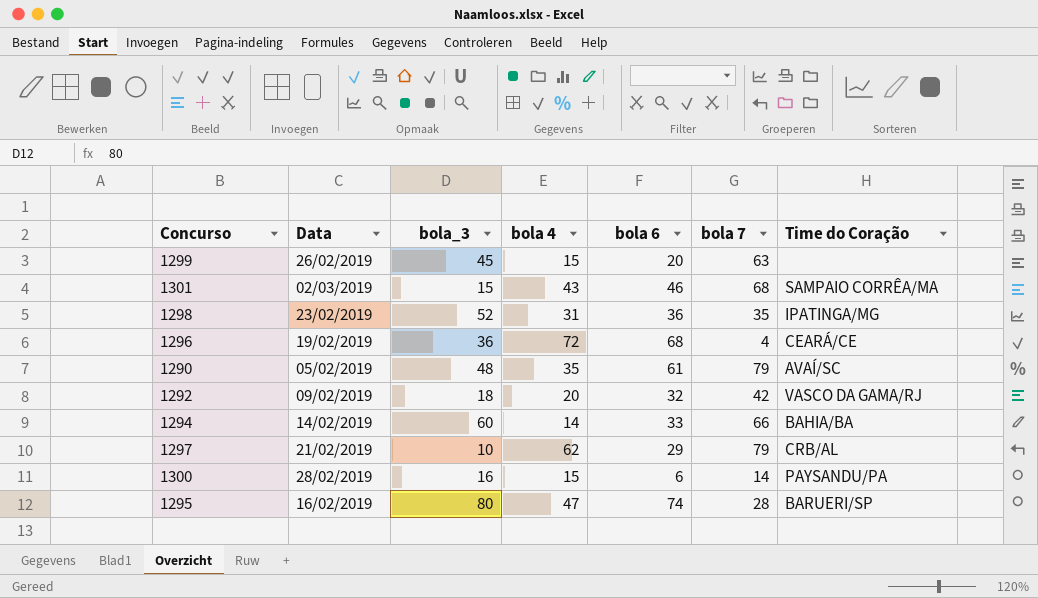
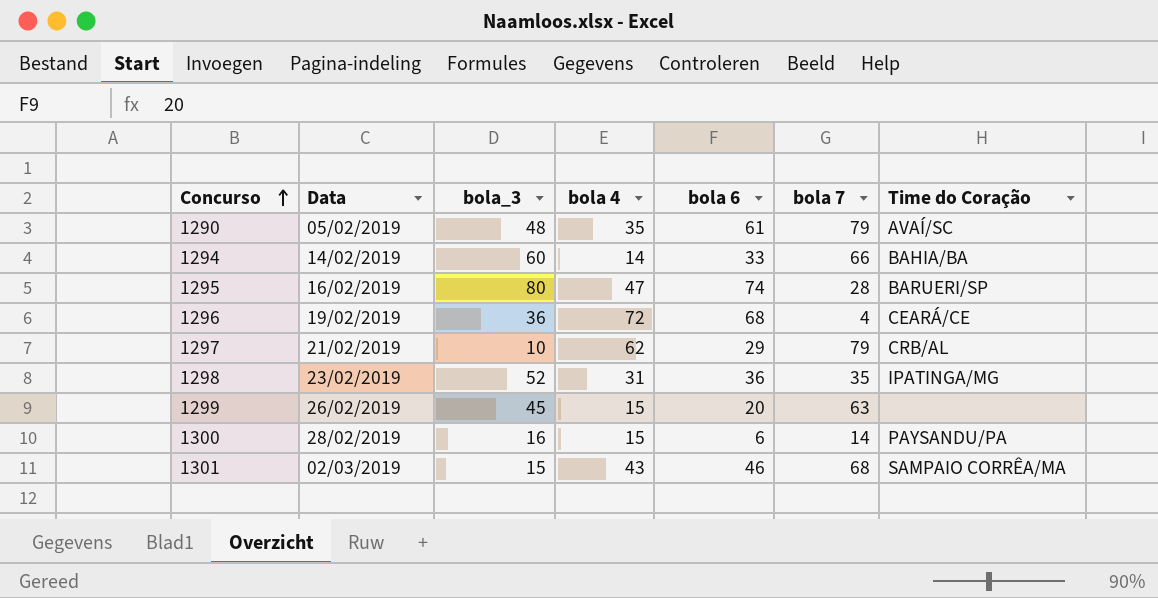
row order: none -> Concurso ascending
row 1292: 09/02/2019 | 18 | 20 | 32 | 42 | VASCO DA GAMA/RJ -> none

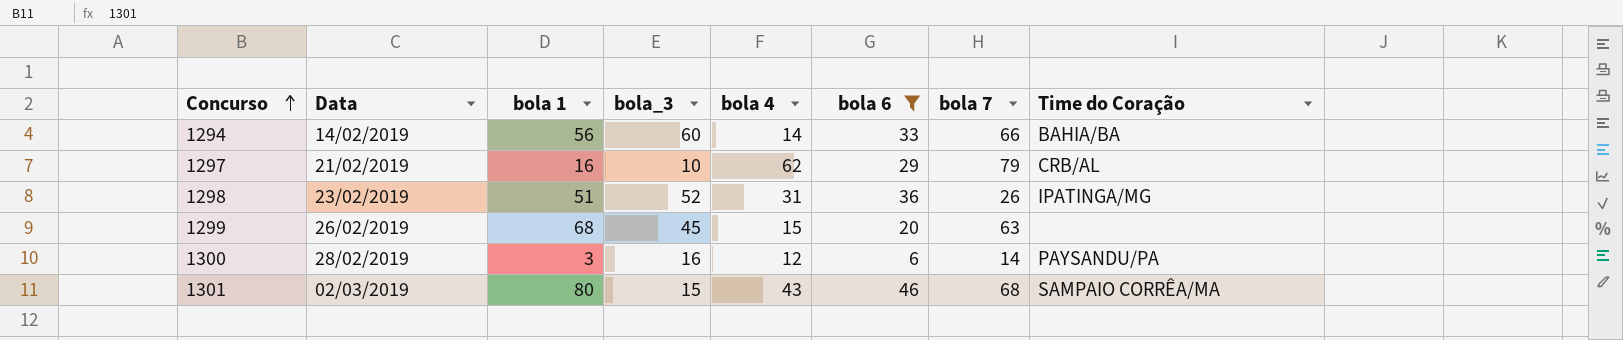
filter: none -> bola 6 <= 46
column bola 1 | position: none -> 3
1298 | bola 7: 35 -> 26
1300 | bola 4: 15 -> 12

